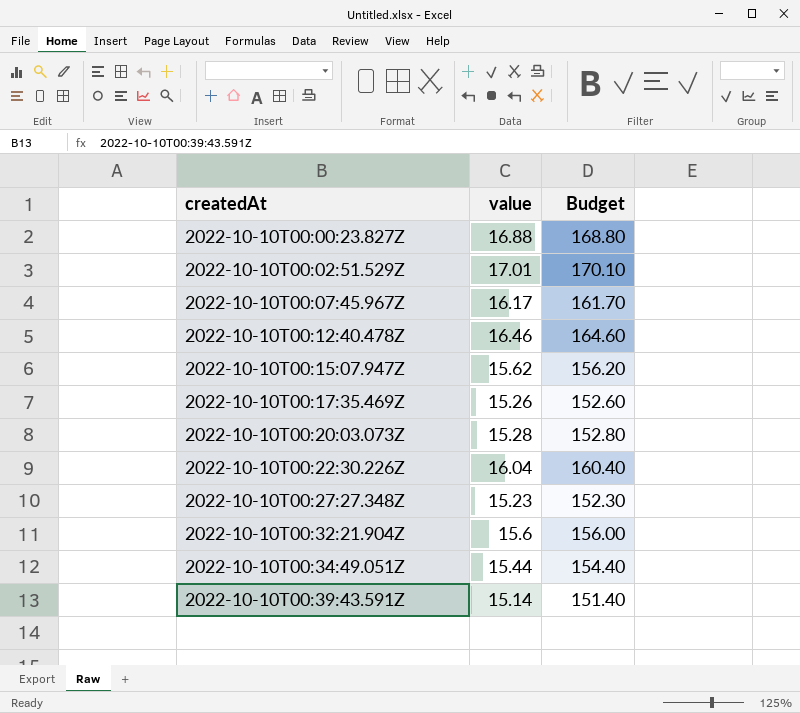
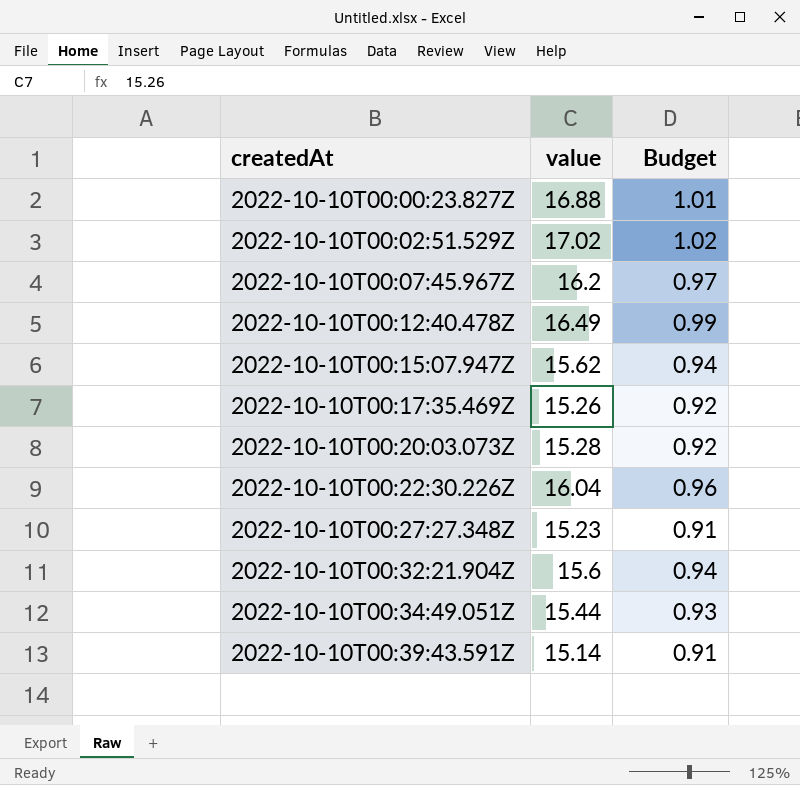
column Budget | formula: [value] * 10 -> [value] * 0.06
2022-10-10T00:02:51.529Z | value: 17.01 -> 17.02
2022-10-10T00:07:45.967Z | value: 16.17 -> 16.2
2022-10-10T00:12:40.478Z | value: 16.46 -> 16.49

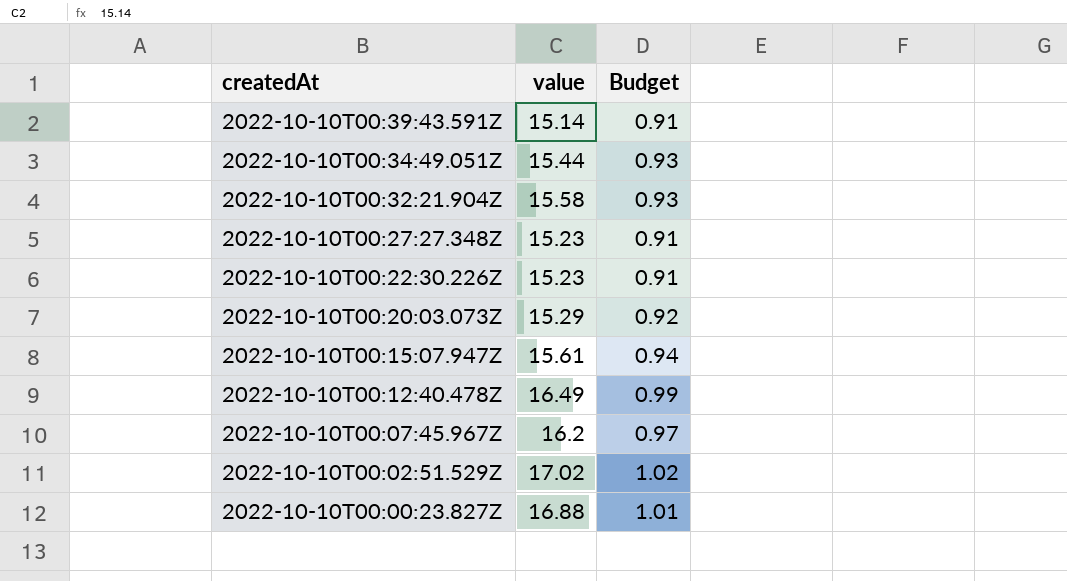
row order: createdAt ascending -> createdAt descending
row 2022-10-10T00:17:35.469Z: 15.26 | 0.92 -> none
2022-10-10T00:32:21.904Z | value: 15.6 -> 15.58
2022-10-10T00:32:21.904Z | Budget: 0.94 -> 0.93
2022-10-10T00:22:30.226Z | value: 16.04 -> 15.23
2022-10-10T00:22:30.226Z | Budget: 0.96 -> 0.91
2022-10-10T00:20:03.073Z | value: 15.28 -> 15.29
2022-10-10T00:15:07.947Z | value: 15.62 -> 15.61

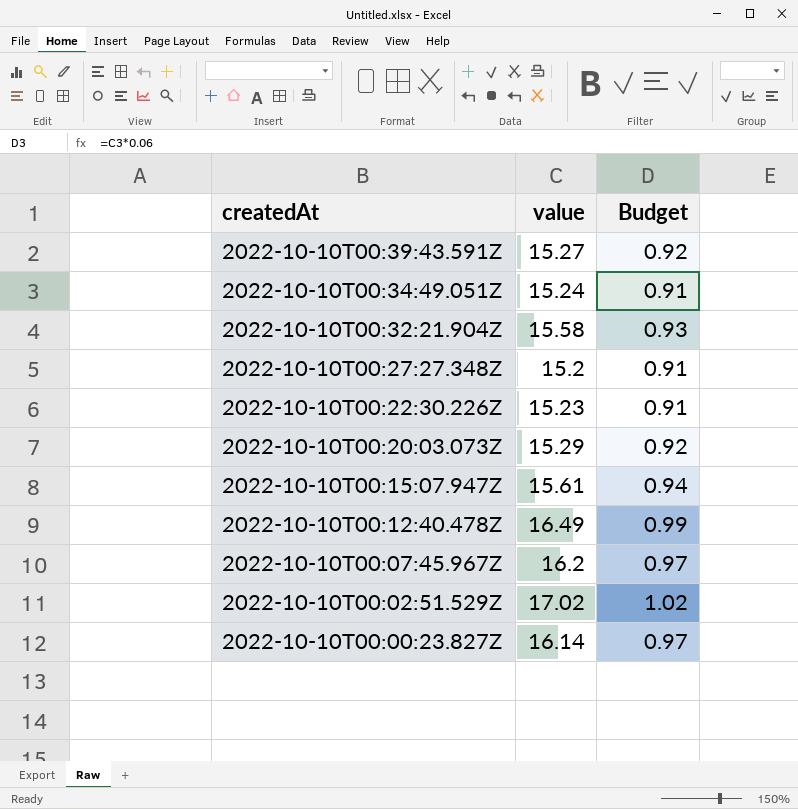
2022-10-10T00:39:43.591Z | value: 15.14 -> 15.27
2022-10-10T00:39:43.591Z | Budget: 0.91 -> 0.92
2022-10-10T00:34:49.051Z | value: 15.44 -> 15.24
2022-10-10T00:34:49.051Z | Budget: 0.93 -> 0.91
2022-10-10T00:27:27.348Z | value: 15.23 -> 15.2
2022-10-10T00:00:23.827Z | value: 16.88 -> 16.14
2022-10-10T00:00:23.827Z | Budget: 1.01 -> 0.97

